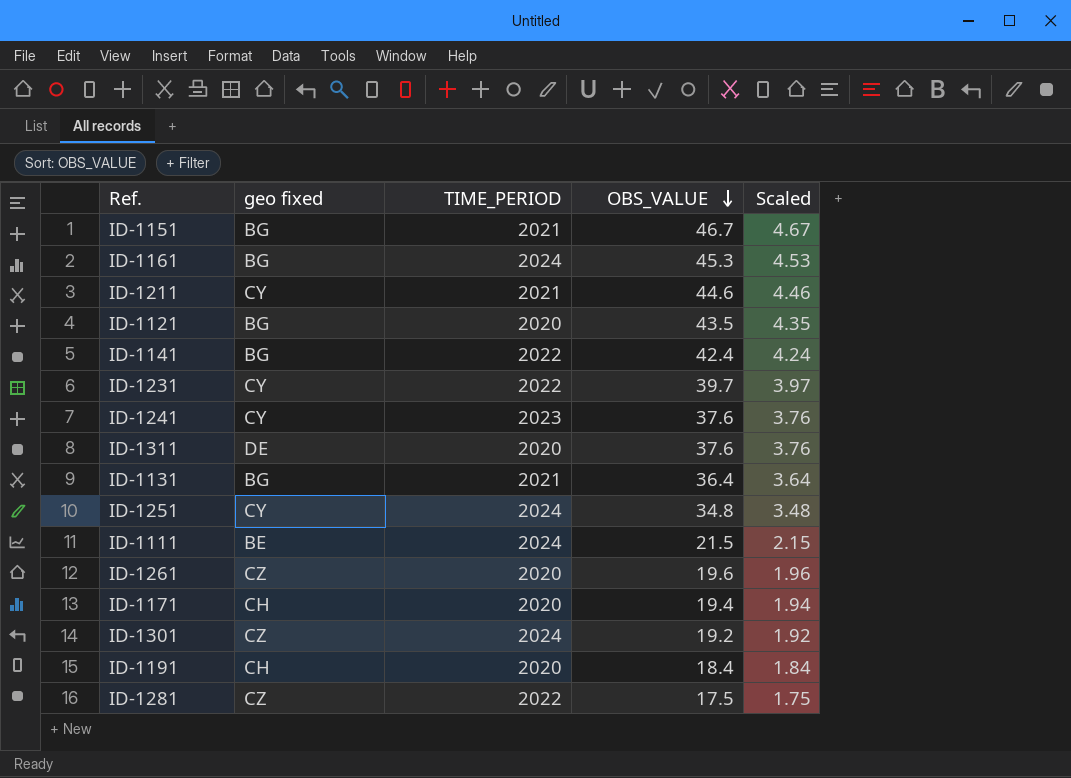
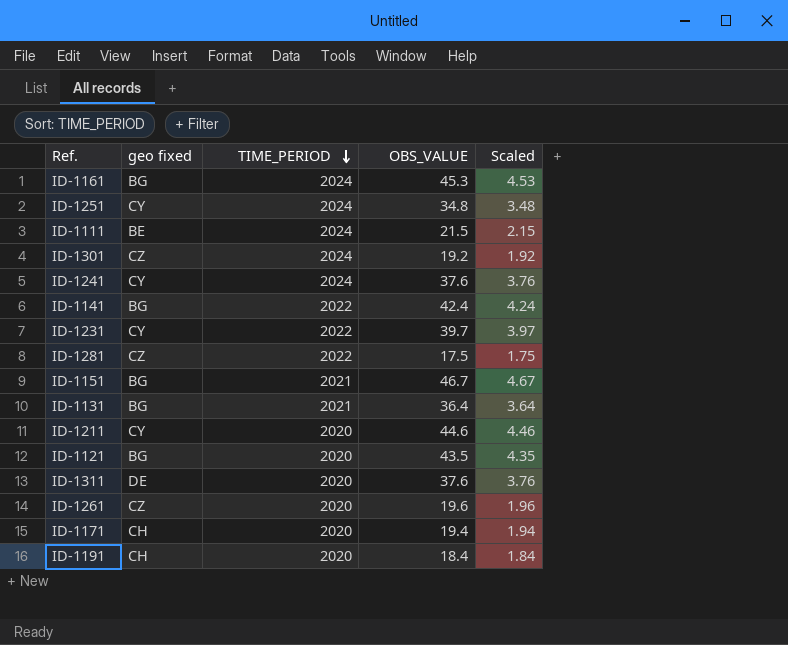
row order: OBS_VALUE descending -> TIME_PERIOD descending
ID-1241 | TIME_PERIOD: 2023 -> 2024
ID-1211 | TIME_PERIOD: 2021 -> 2020

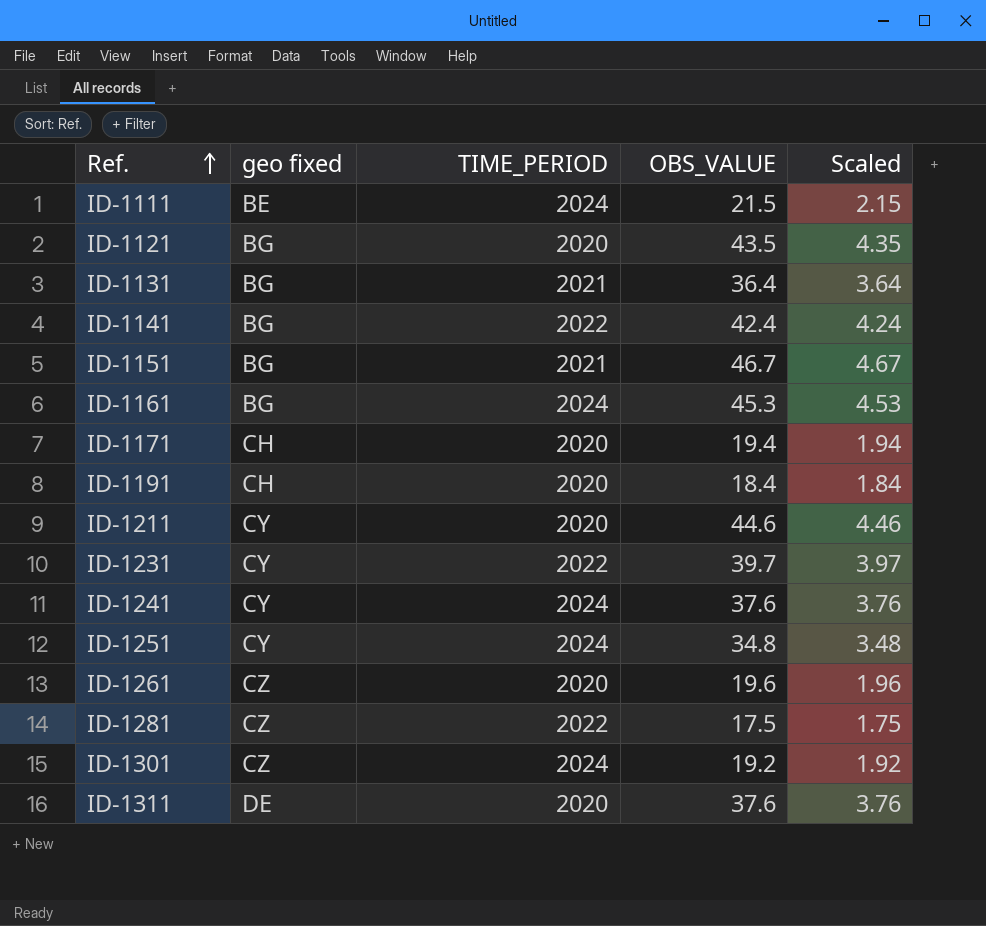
row order: TIME_PERIOD descending -> Ref. ascending

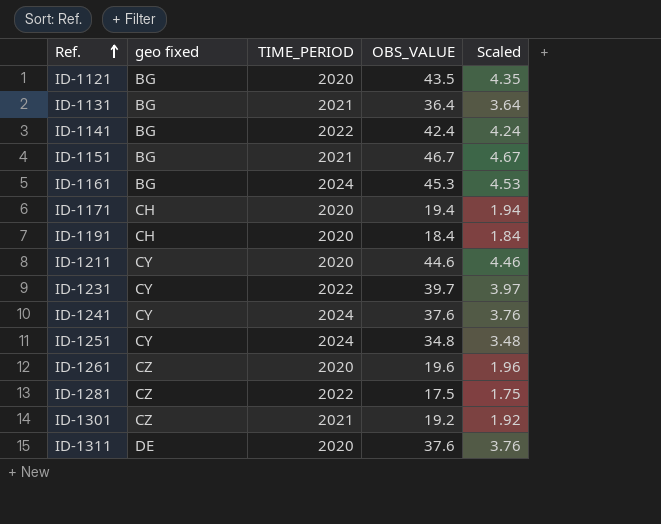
row ID-1111: BE | 2024 | 21.5 | 2.15 -> none
ID-1301 | TIME_PERIOD: 2024 -> 2021

